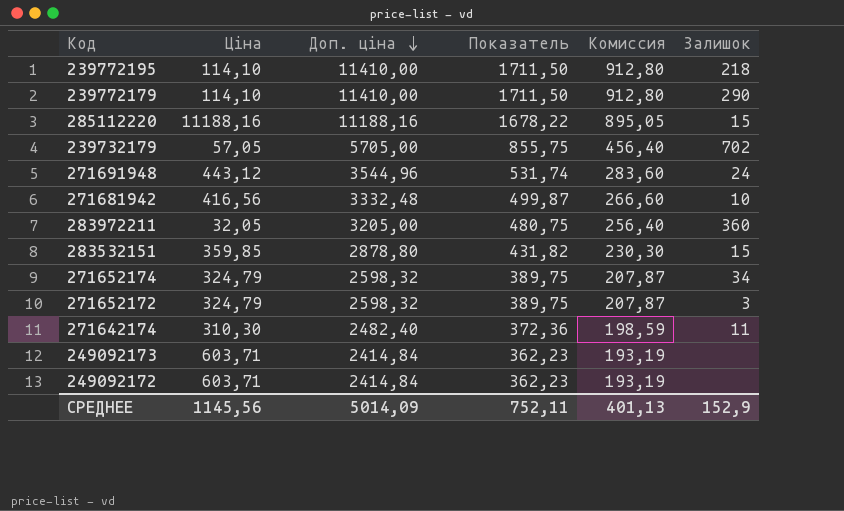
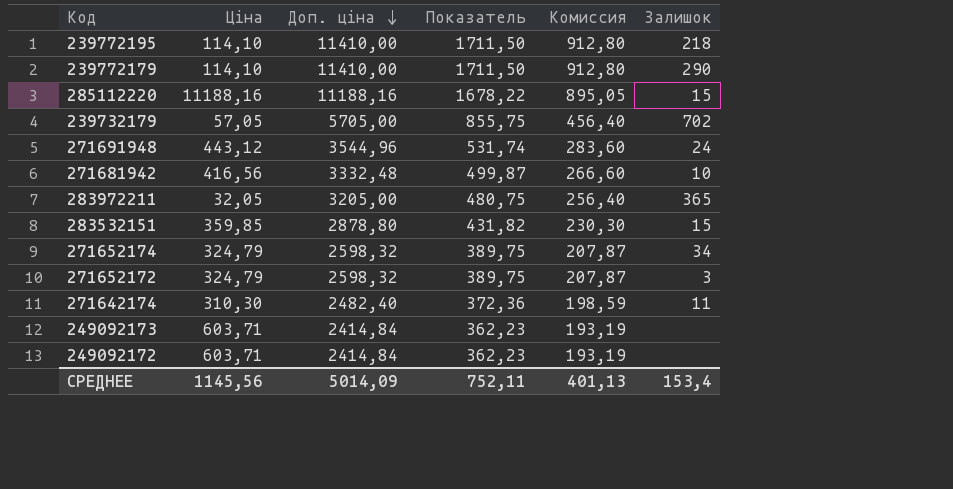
283972211 | Залишок: 360 -> 365
СРЕДНЕЕ | Залишок: 152,9 -> 153,4

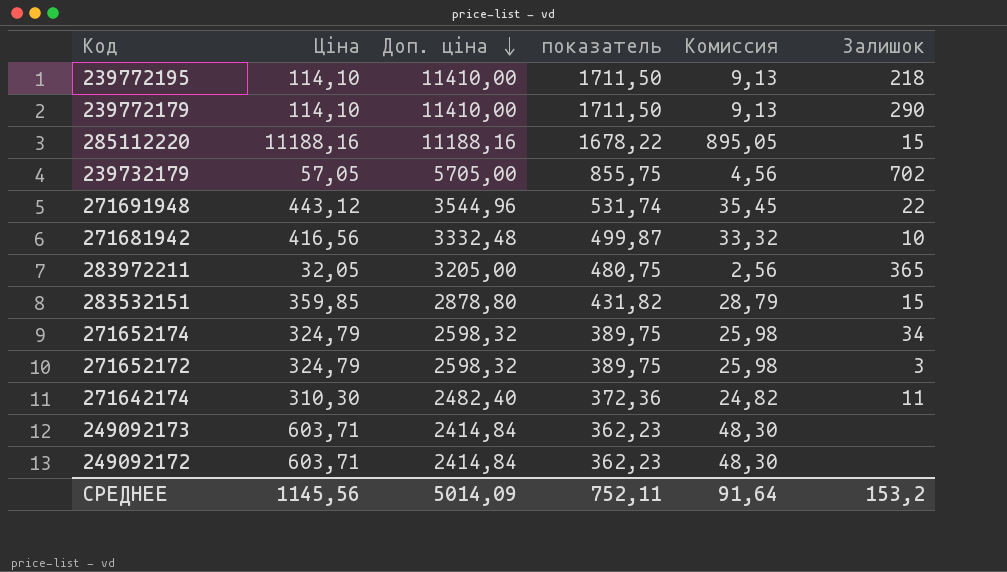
column name: Показатель -> показатель
column Комиссия | formula: [Доп. ціна] * 0,08 -> [Ціна] * 0,08
271691948 | Залишок: 24 -> 22
СРЕДНЕЕ | Комиссия: 401,13 -> 91,64
СРЕДНЕЕ | Залишок: 153,4 -> 153,2

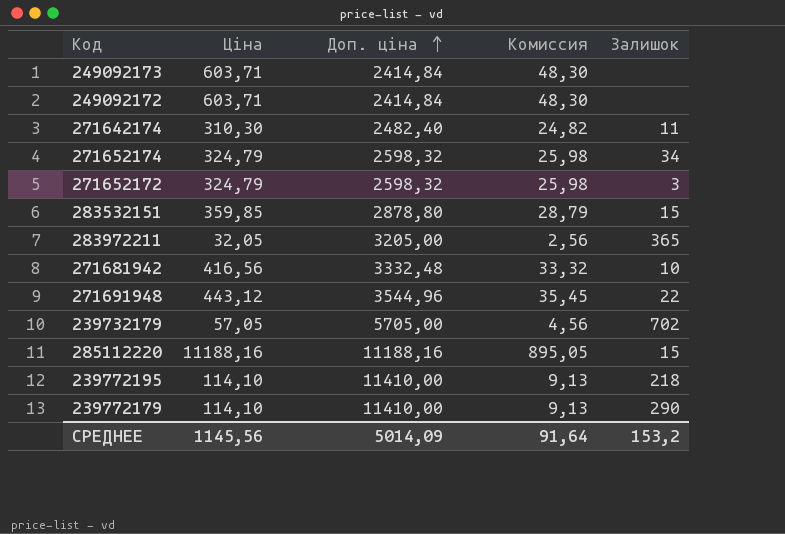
row order: Доп. ціна descending -> Доп. ціна ascending
column показатель | formula: [Доп. ціна] * 0,15 -> none

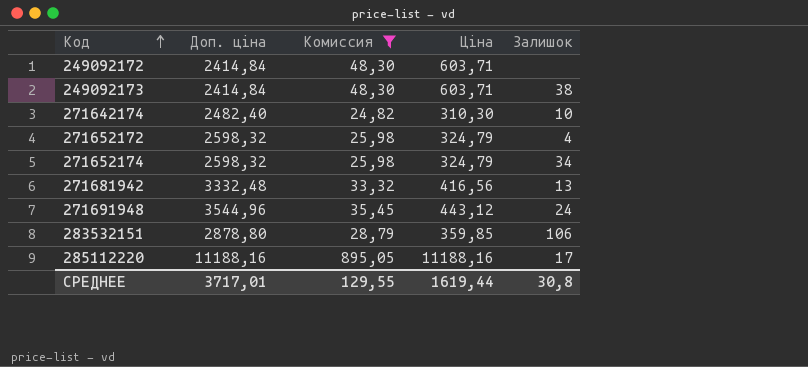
filter: none -> Комиссия >= 24,82
row order: Доп. ціна ascending -> Код ascending
column Ціна | position: 2 -> 4
249092173 | Залишок: none -> 38
271642174 | Залишок: 11 -> 10
271652172 | Залишок: 3 -> 4
271681942 | Залишок: 10 -> 13
271691948 | Залишок: 22 -> 24
283532151 | Залишок: 15 -> 106
285112220 | Залишок: 15 -> 17
СРЕДНЕЕ | Доп. ціна: 5014,09 -> 3717,01
СРЕДНЕЕ | Комиссия: 91,64 -> 129,55
СРЕДНЕЕ | Ціна: 1145,56 -> 1619,44
СРЕДНЕЕ | Залишок: 153,2 -> 30,8

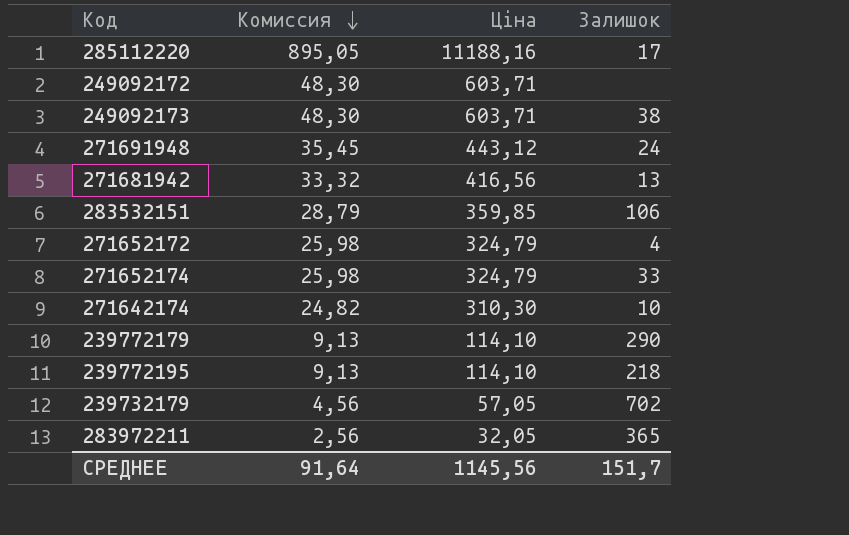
filter: Комиссия >= 24,82 -> none
row order: Код ascending -> Комиссия descending
column Доп. ціна | position: 2 -> none
271652174 | Залишок: 34 -> 33
СРЕДНЕЕ | Комиссия: 129,55 -> 91,64
СРЕДНЕЕ | Ціна: 1619,44 -> 1145,56
СРЕДНЕЕ | Залишок: 30,8 -> 151,7

